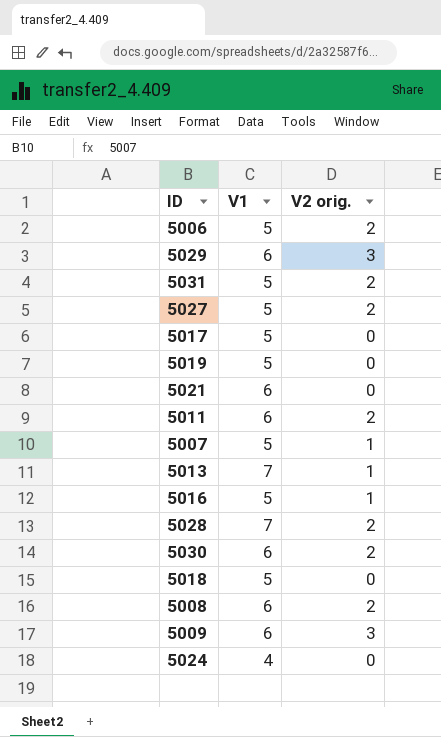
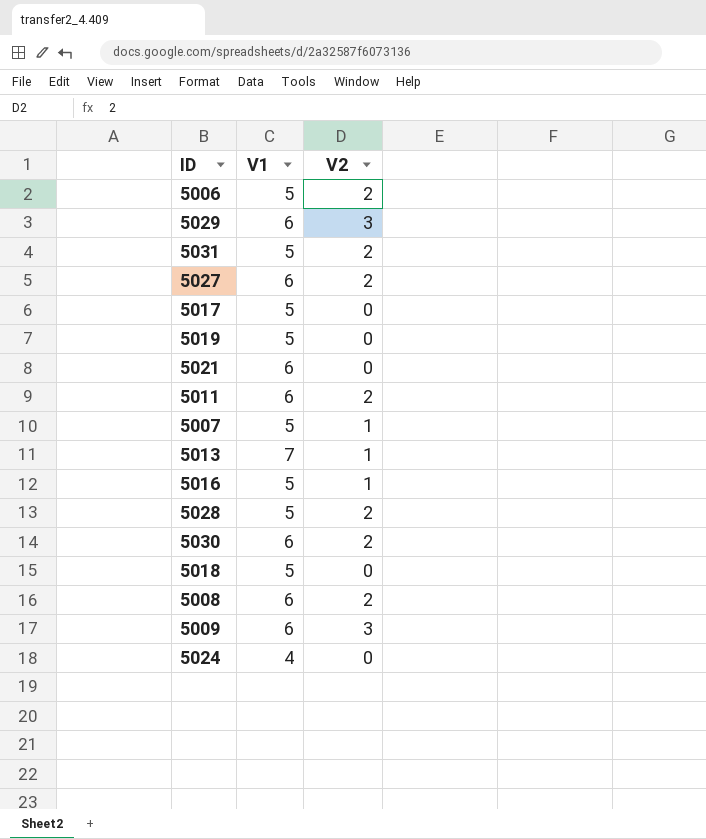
column name: V2 orig. -> V2
5027 | V1: 5 -> 6
5028 | V1: 7 -> 5

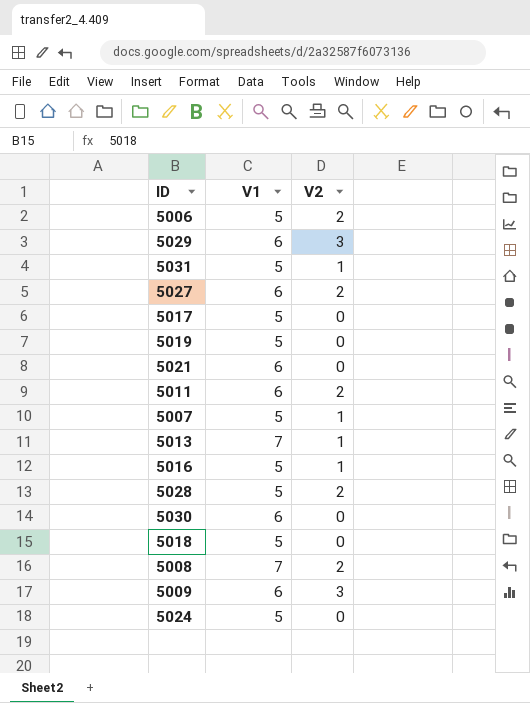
5031 | V2: 2 -> 1
5030 | V2: 2 -> 0
5008 | V1: 6 -> 7
5024 | V1: 4 -> 5

